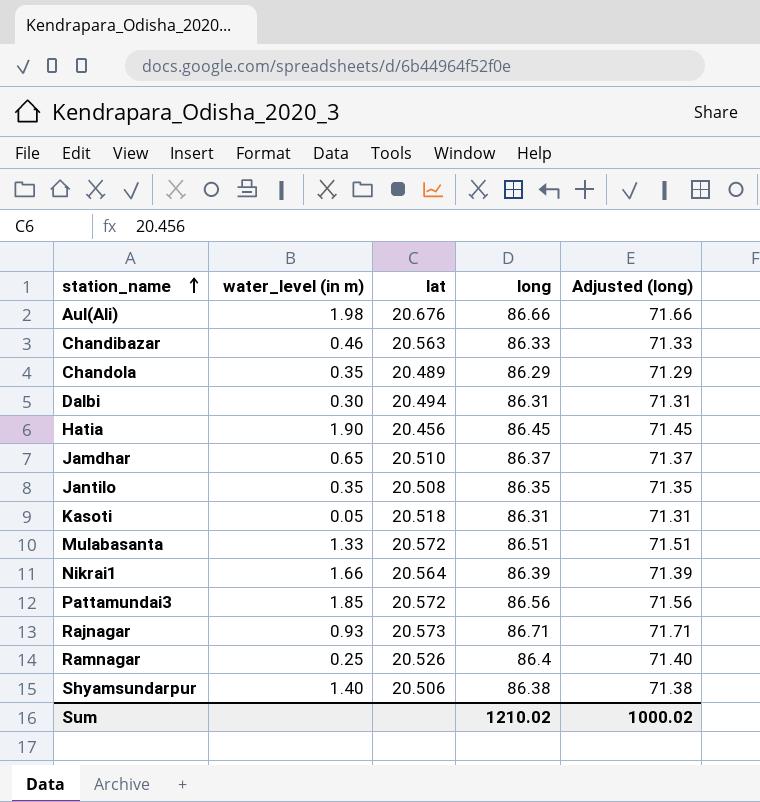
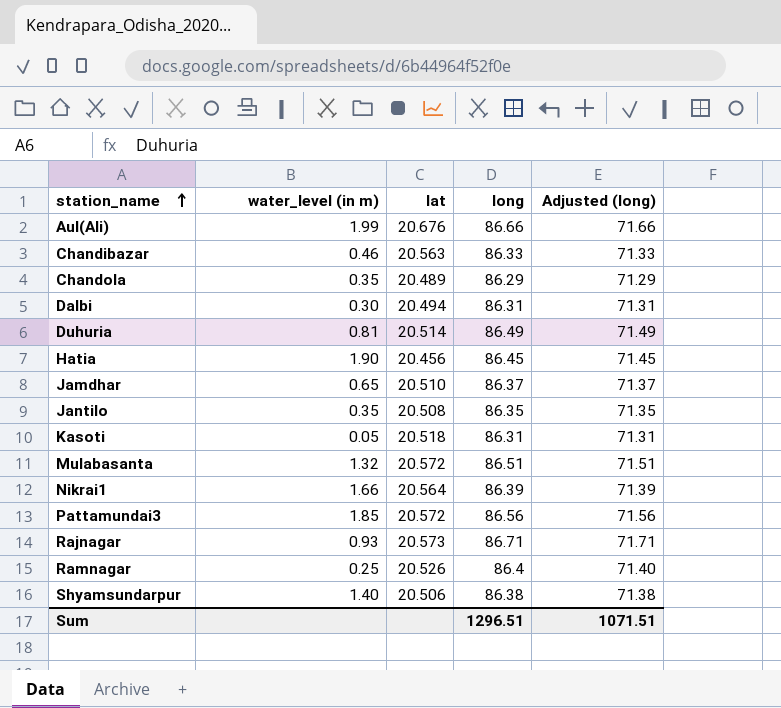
Aul(Ali) | water_level (in m): 1.98 -> 1.99
row Duhuria: none -> 0.81 | 20.514 | 86.49 | 71.49
Mulabasanta | water_level (in m): 1.33 -> 1.32
Sum | long: 1210.02 -> 1296.51
Sum | Adjusted (long): 1000.02 -> 1071.51

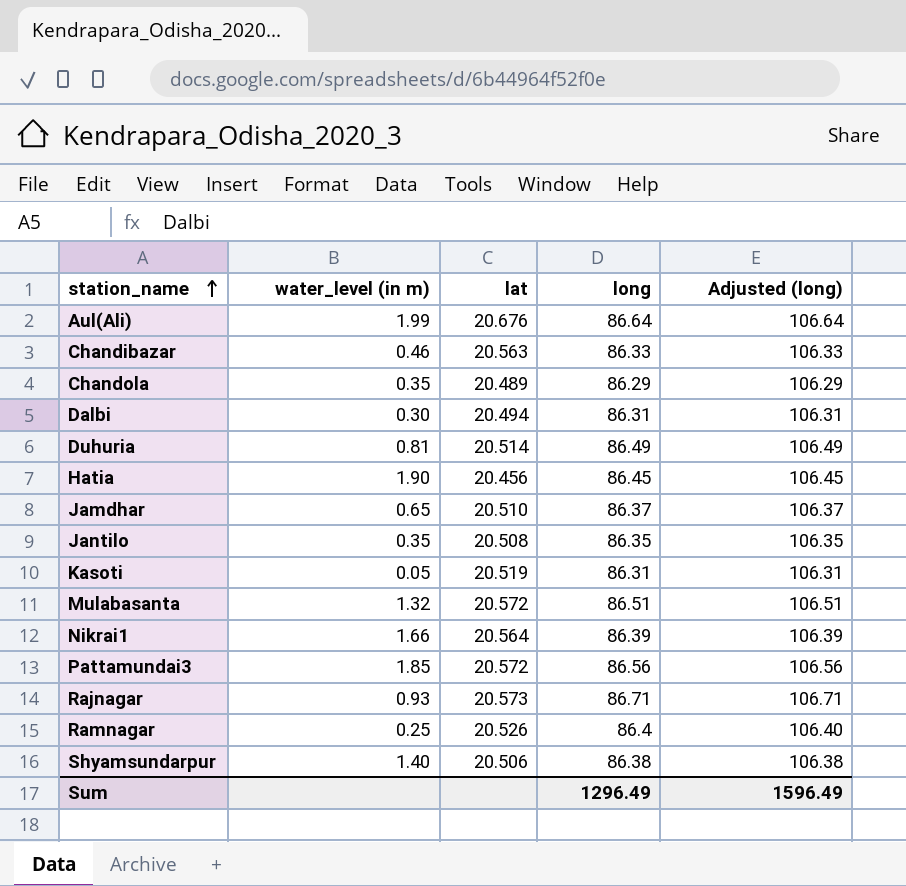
column Adjusted (long) | formula: [long] - 15 -> [long] + 20
Aul(Ali) | long: 86.66 -> 86.64
Kasoti | lat: 20.518 -> 20.519
Sum | long: 1296.51 -> 1296.49
Sum | Adjusted (long): 1071.51 -> 1596.49

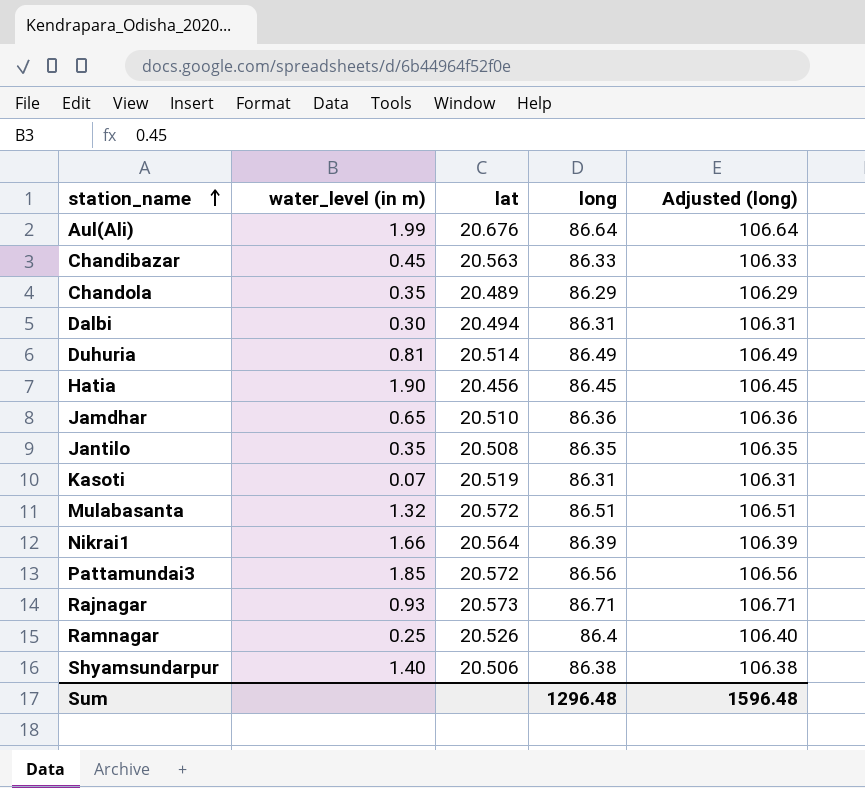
Chandibazar | water_level (in m): 0.46 -> 0.45
Jamdhar | long: 86.37 -> 86.36
Jamdhar | Adjusted (long): 106.37 -> 106.36
Kasoti | water_level (in m): 0.05 -> 0.07
Sum | long: 1296.49 -> 1296.48
Sum | Adjusted (long): 1596.49 -> 1596.48

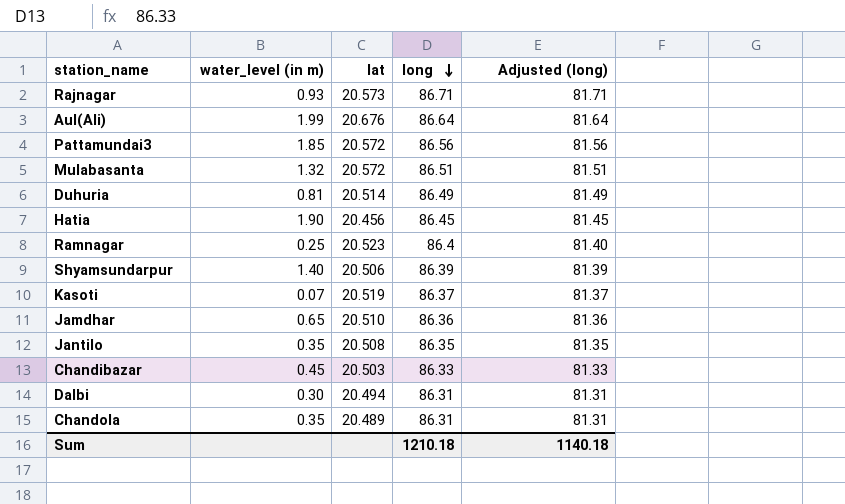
row order: station_name ascending -> long descending
column Adjusted (long) | formula: [long] + 20 -> [long] - 5
row Nikrai1: 1.66 | 20.564 | 86.39 | 106.39 -> none
Ramnagar | lat: 20.526 -> 20.523
Shyamsundarpur | long: 86.38 -> 86.39
Kasoti | long: 86.31 -> 86.37
Chandibazar | lat: 20.563 -> 20.503
Chandola | long: 86.29 -> 86.31
Sum | long: 1296.48 -> 1210.18
Sum | Adjusted (long): 1596.48 -> 1140.18

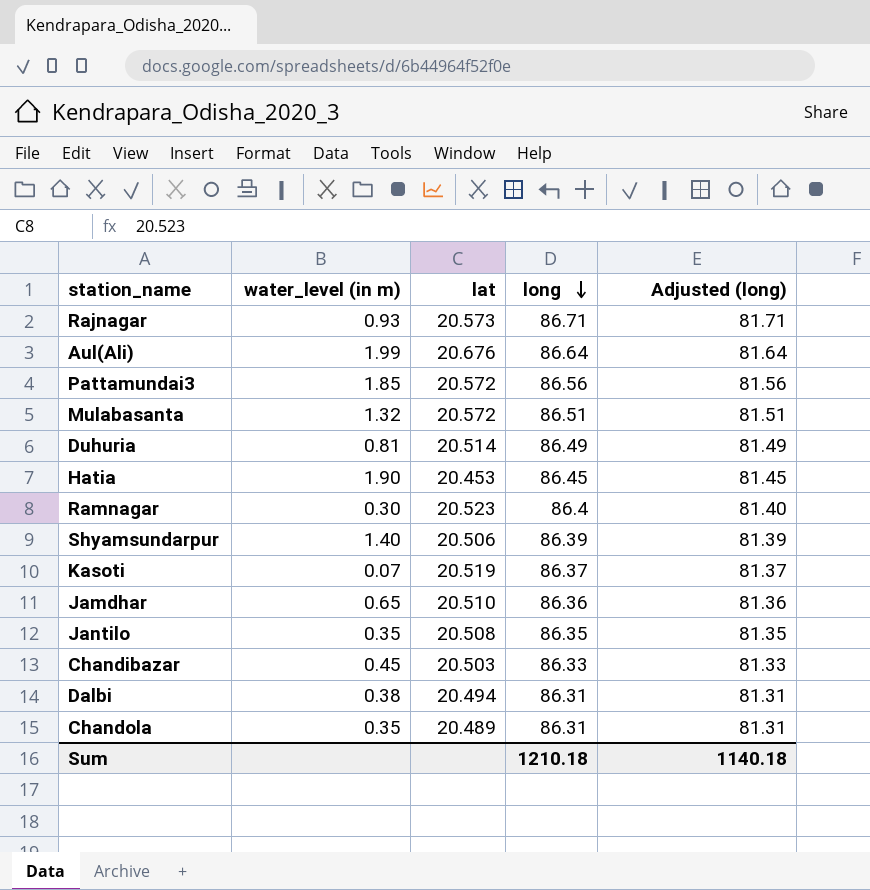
Hatia | lat: 20.456 -> 20.453
Ramnagar | water_level (in m): 0.25 -> 0.30
Dalbi | water_level (in m): 0.30 -> 0.38

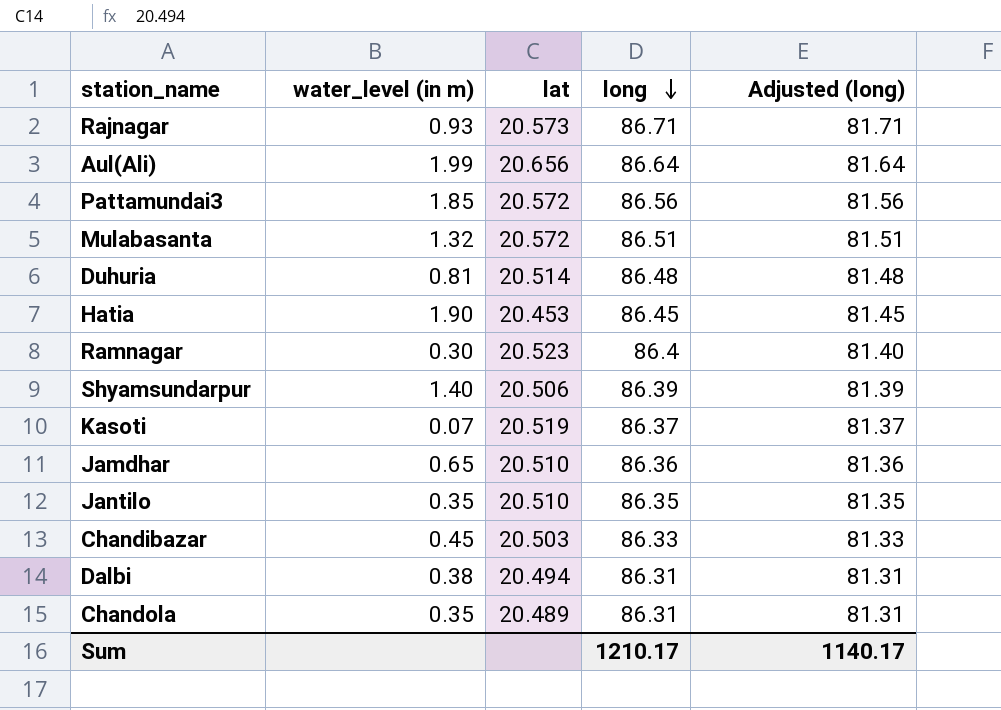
Aul(Ali) | lat: 20.676 -> 20.656
Duhuria | long: 86.49 -> 86.48
Duhuria | Adjusted (long): 81.49 -> 81.48
Jantilo | lat: 20.508 -> 20.510
Sum | long: 1210.18 -> 1210.17
Sum | Adjusted (long): 1140.18 -> 1140.17

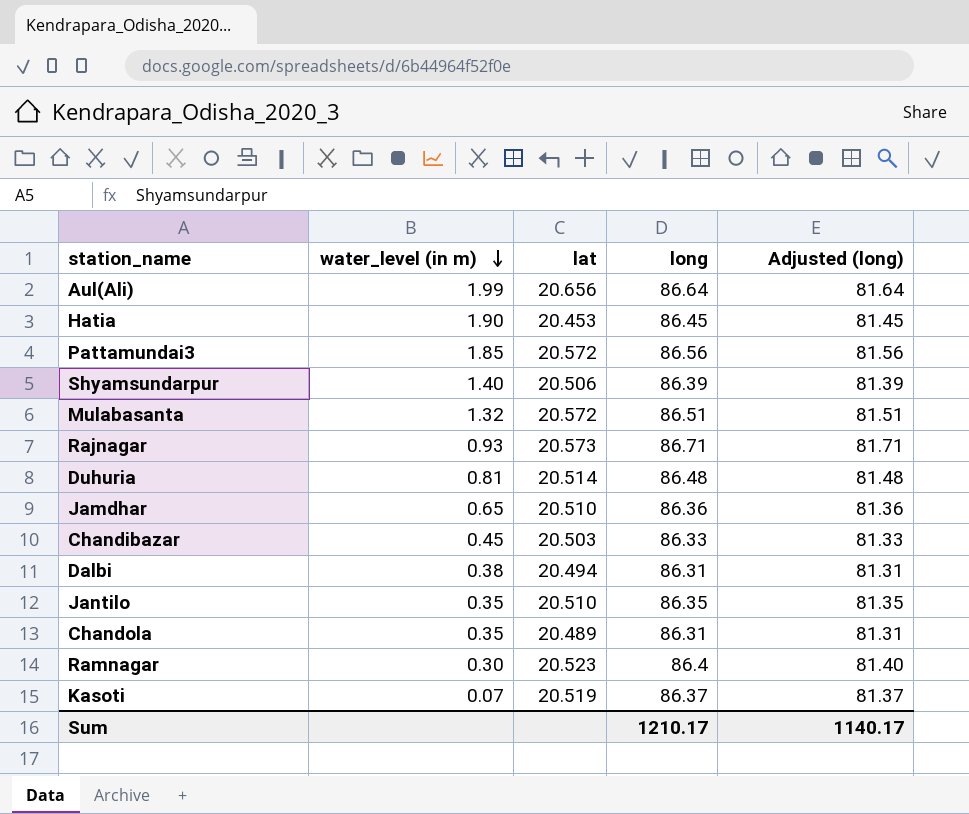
row order: long descending -> water_level (in m) descending

